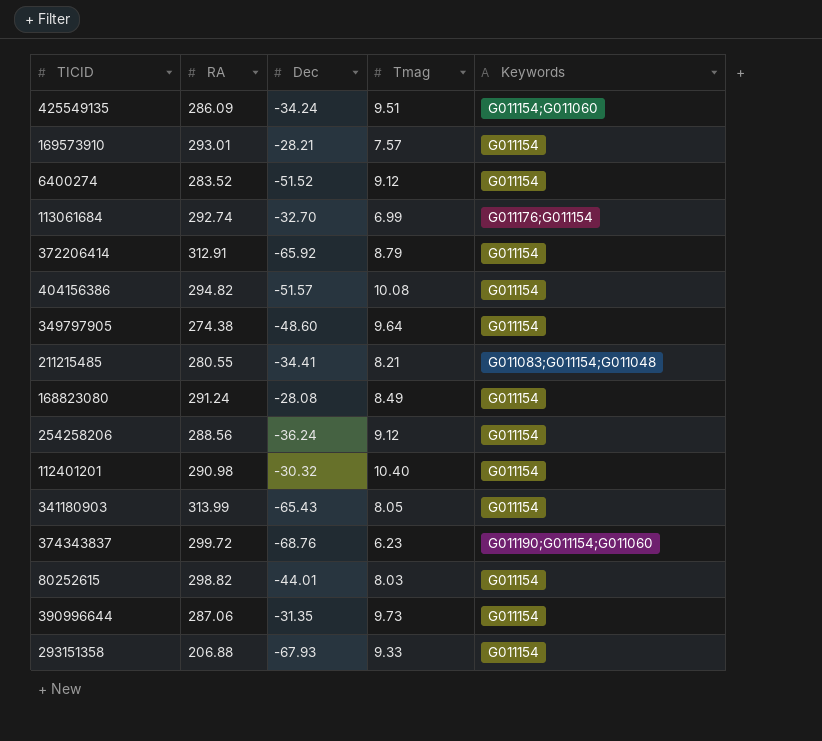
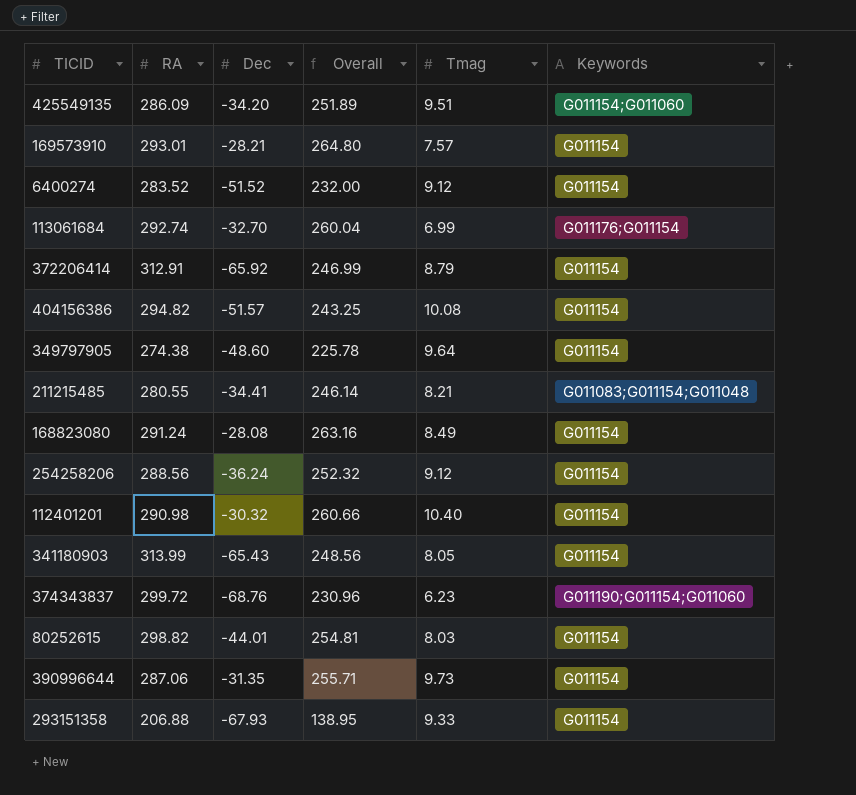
column Overall | formula: none -> [RA] + [Dec]
425549135 | Dec: -34.24 -> -34.20

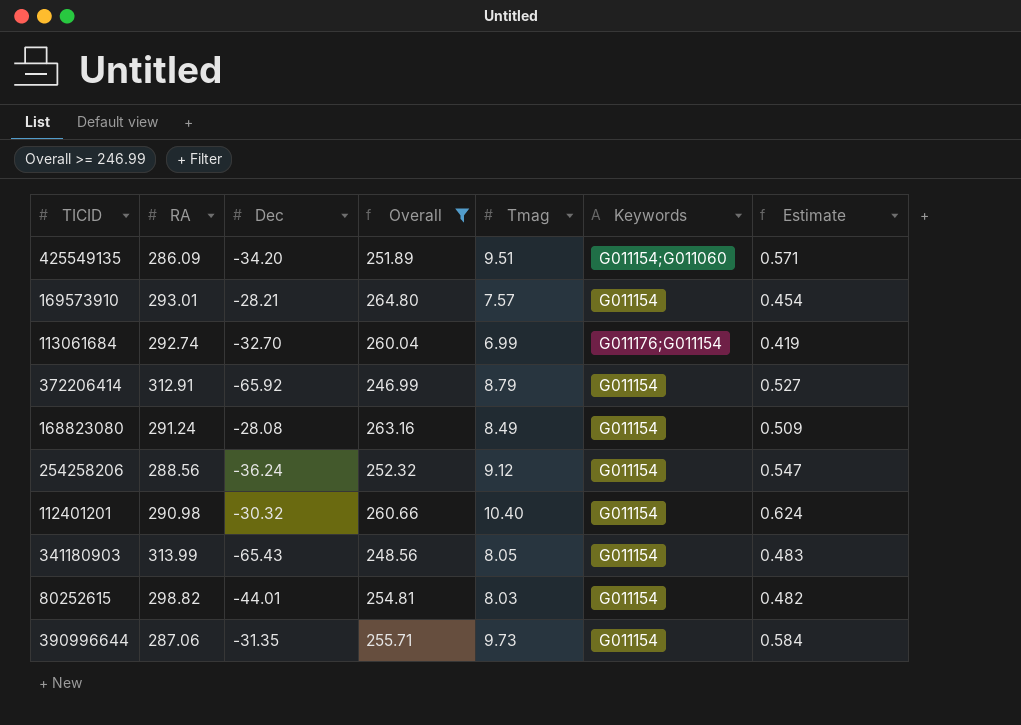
filter: none -> Overall >= 246.99
column Estimate | formula: none -> [Tmag] * 0.06

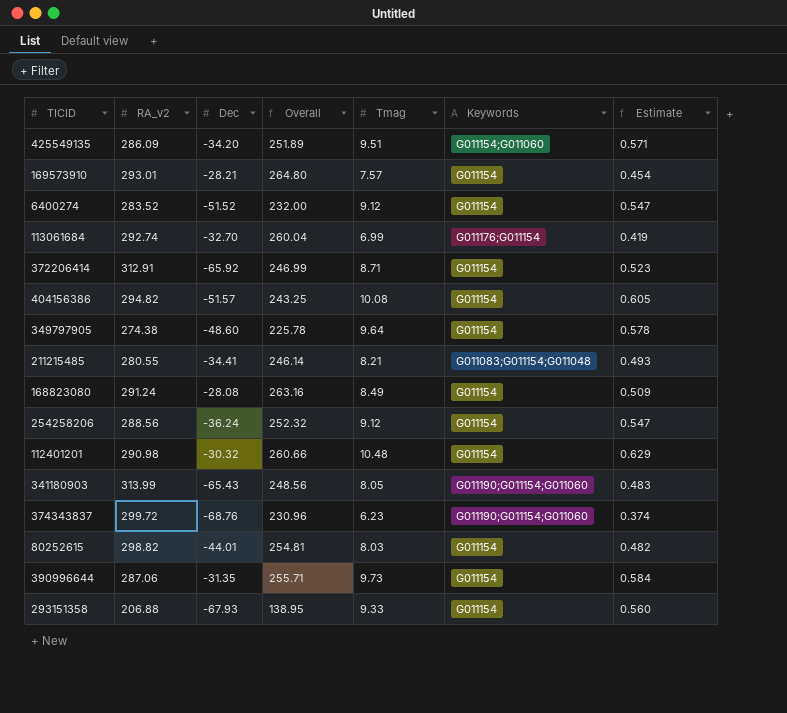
filter: Overall >= 246.99 -> none
column name: RA -> RA_v2
372206414 | Tmag: 8.79 -> 8.71
372206414 | Estimate: 0.527 -> 0.523
112401201 | Tmag: 10.40 -> 10.48
112401201 | Estimate: 0.624 -> 0.629
341180903 | Keywords: G011154 -> G011190;G011154;G011060

